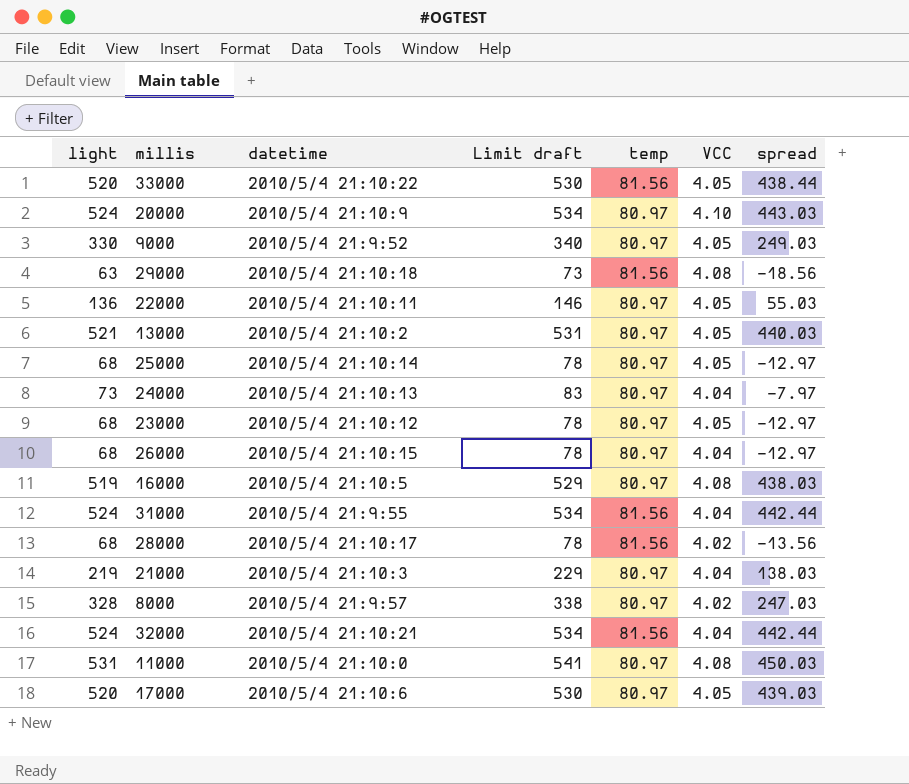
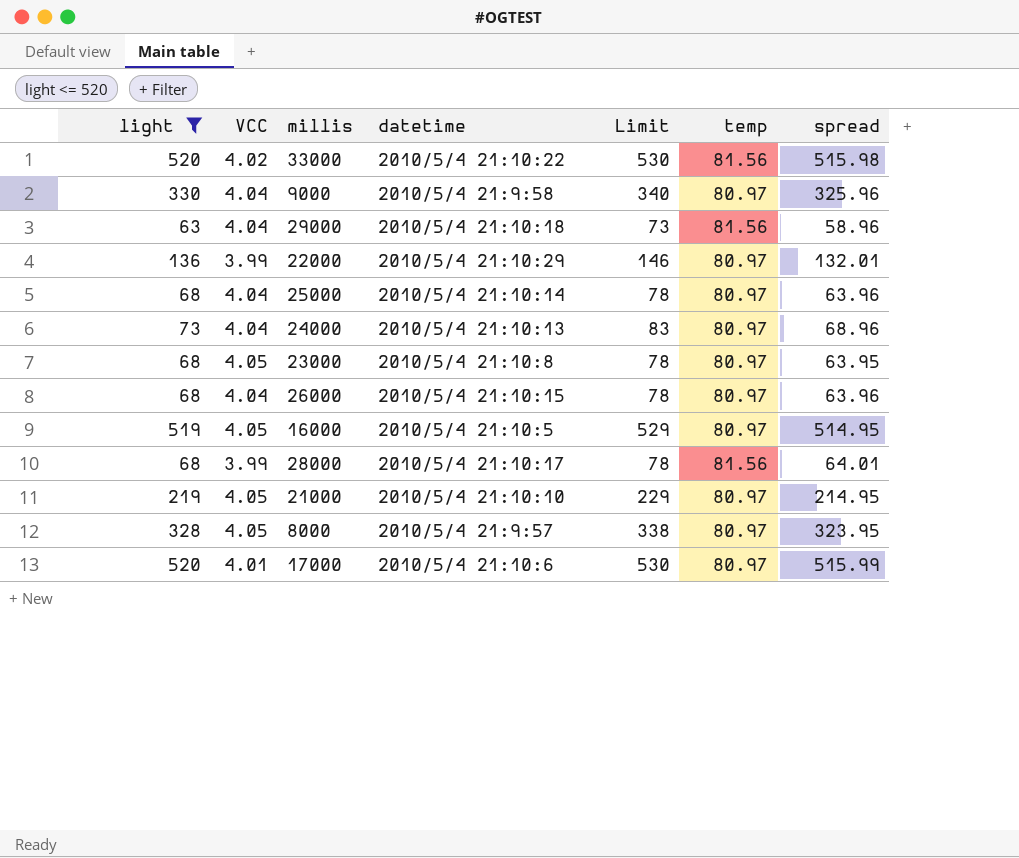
filter: none -> light <= 520
column VCC | position: 6 -> 2
column name: Limit draft -> Limit
column spread | formula: [light] - [temp] -> [light] - [VCC]
33000 | VCC: 4.05 -> 4.02
9000 | VCC: 4.05 -> 4.04
9000 | datetime: 2010/5/4 21:9:52 -> 2010/5/4 21:9:58
29000 | VCC: 4.08 -> 4.04
22000 | VCC: 4.05 -> 3.99
22000 | datetime: 2010/5/4 21:10:11 -> 2010/5/4 21:10:29
25000 | VCC: 4.05 -> 4.04
23000 | datetime: 2010/5/4 21:10:12 -> 2010/5/4 21:10:8
16000 | VCC: 4.08 -> 4.05
28000 | VCC: 4.02 -> 3.99
21000 | VCC: 4.04 -> 4.05
21000 | datetime: 2010/5/4 21:10:3 -> 2010/5/4 21:10:10
8000 | VCC: 4.02 -> 4.05
17000 | VCC: 4.05 -> 4.01

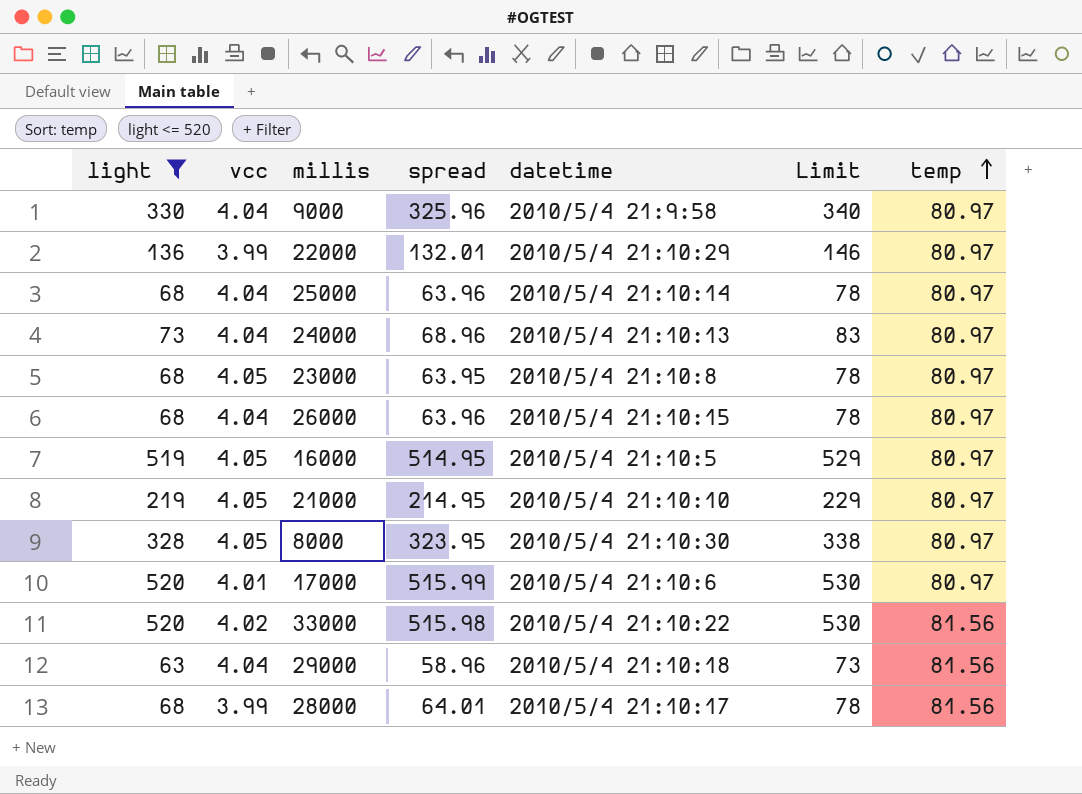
row order: none -> temp ascending
column name: VCC -> vcc
column spread | position: 7 -> 4
8000 | datetime: 2010/5/4 21:9:57 -> 2010/5/4 21:10:30

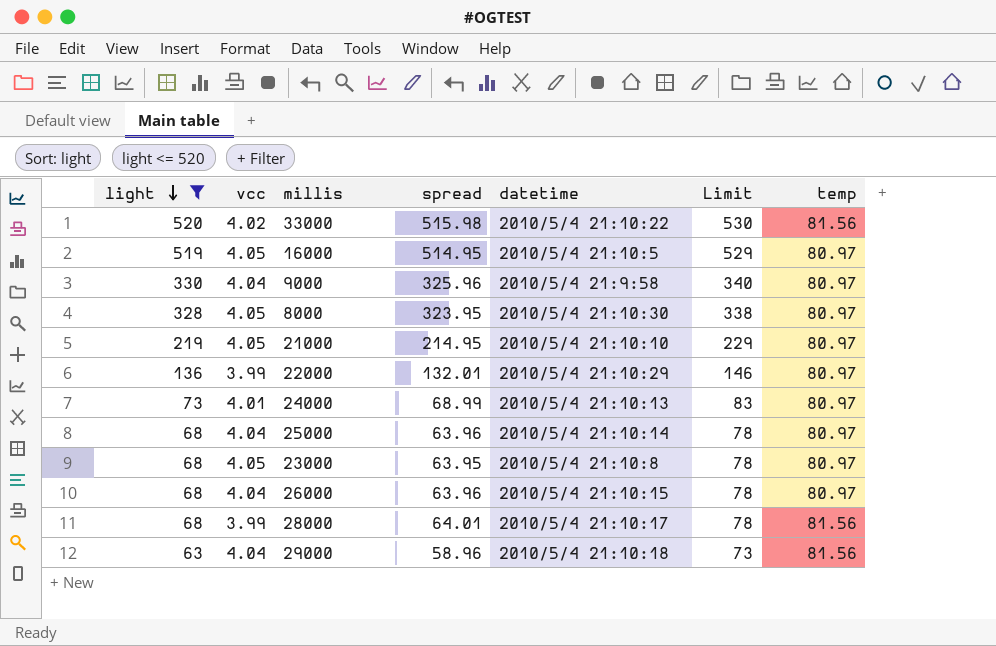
row order: temp ascending -> light descending
row 17000: 520 | 4.01 | 515.99 | 2010/5/4 21:10:6 | 530 | 80.97 -> none
24000 | vcc: 4.04 -> 4.01
24000 | spread: 68.96 -> 68.99

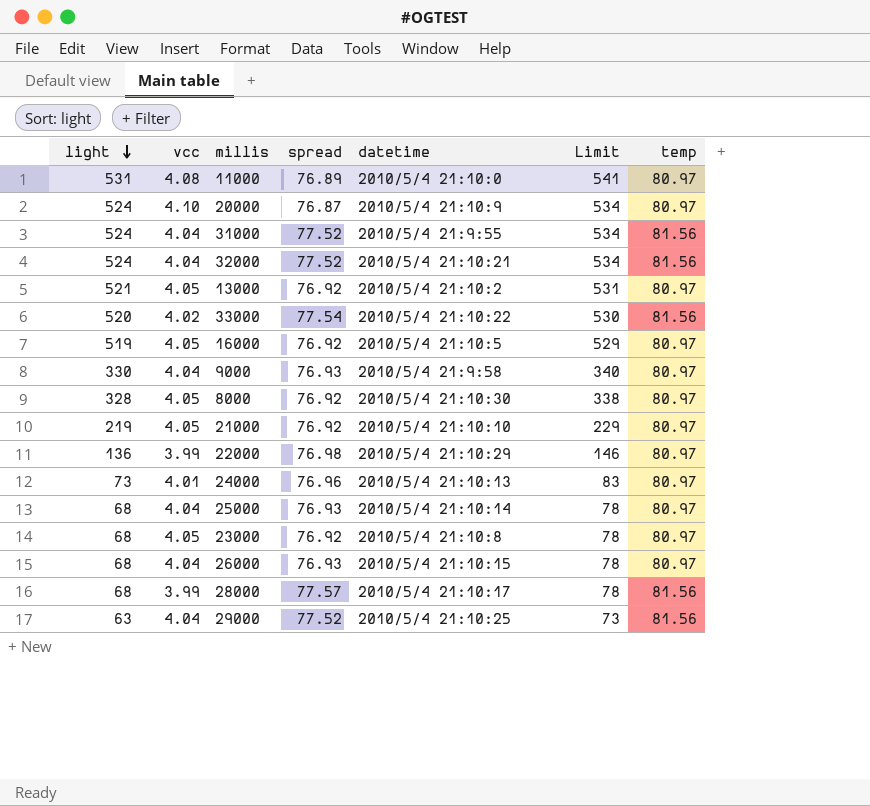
filter: light <= 520 -> none
column spread | formula: [light] - [vcc] -> [temp] - [vcc]
29000 | datetime: 2010/5/4 21:10:18 -> 2010/5/4 21:10:25

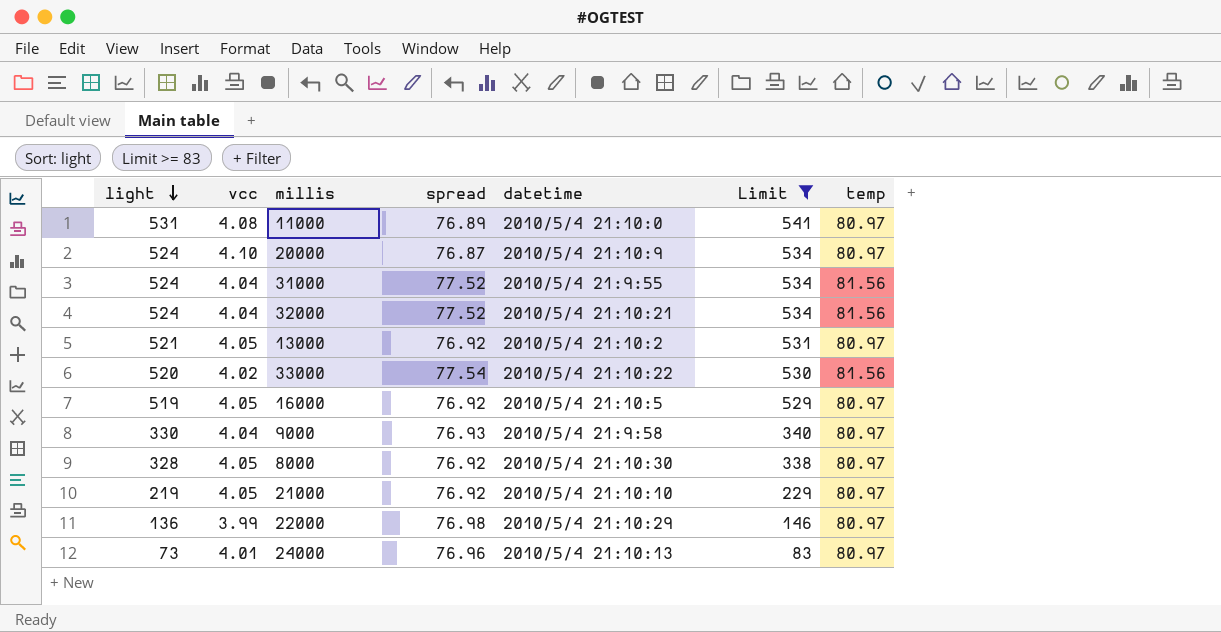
filter: none -> Limit >= 83

